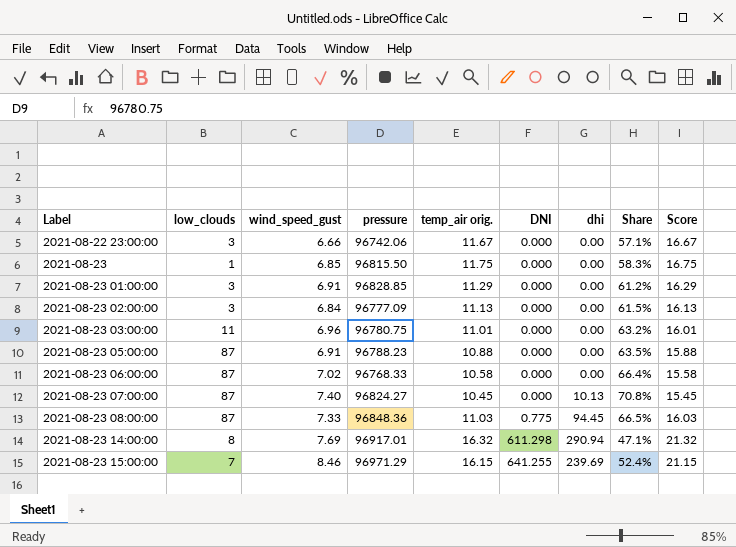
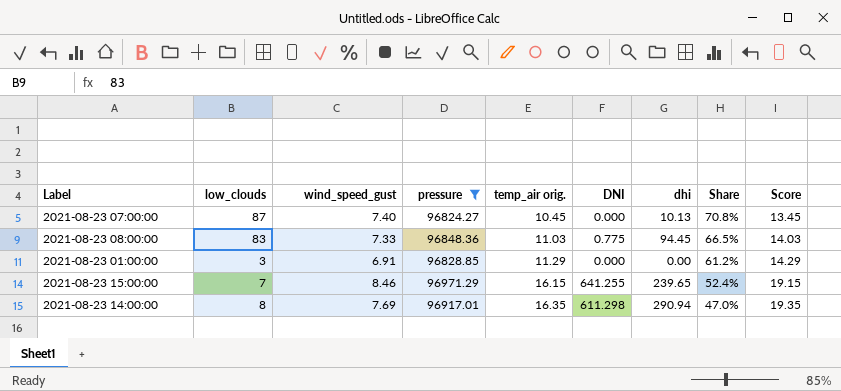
filter: none -> pressure >= 96824.27
row order: Label ascending -> temp_air orig. ascending
column Score | formula: [temp_air orig.] + 5 -> [temp_air orig.] + 3
2021-08-23 08:00:00 | low_clouds: 87 -> 83
2021-08-23 15:00:00 | dhi: 239.69 -> 239.65
2021-08-23 14:00:00 | temp_air orig.: 16.32 -> 16.35
2021-08-23 14:00:00 | Share: 47.1% -> 47.0%

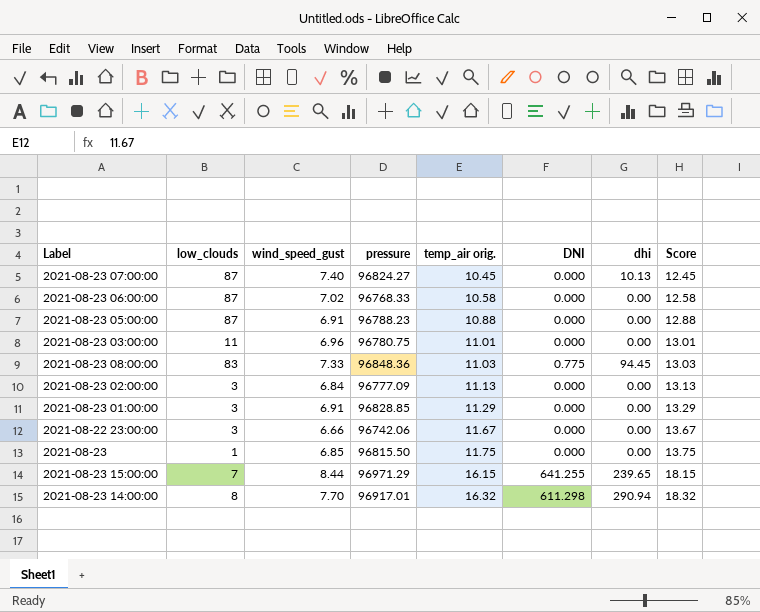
filter: pressure >= 96824.27 -> none
column Share | formula: [wind_speed_gust] / [temp_air orig.] -> none
column Score | formula: [temp_air orig.] + 3 -> [temp_air orig.] + 2
2021-08-23 15:00:00 | wind_speed_gust: 8.46 -> 8.44
2021-08-23 14:00:00 | wind_speed_gust: 7.69 -> 7.70
2021-08-23 14:00:00 | temp_air orig.: 16.35 -> 16.32

